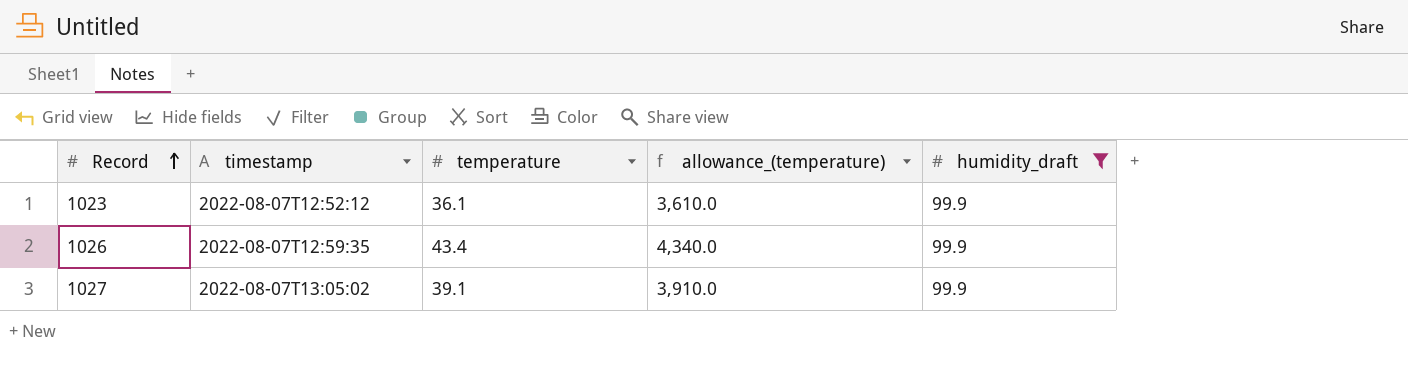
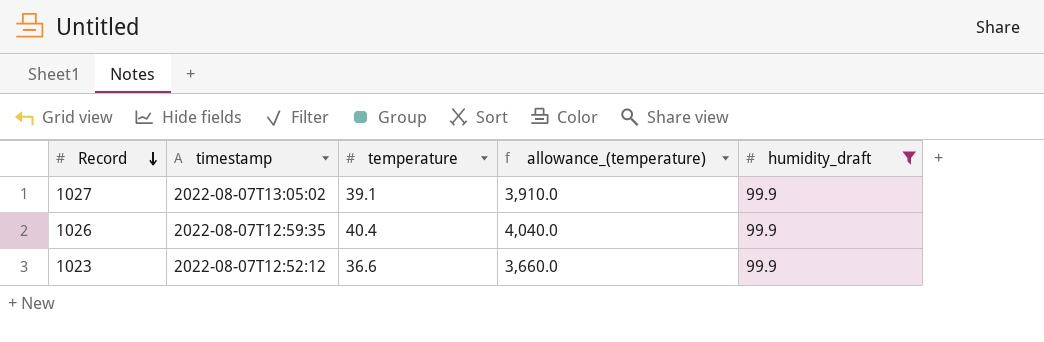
row order: Record ascending -> Record descending
1026 | temperature: 43.4 -> 40.4
1026 | allowance_(temperature): 4,340.0 -> 4,040.0
1023 | temperature: 36.1 -> 36.6
1023 | allowance_(temperature): 3,610.0 -> 3,660.0

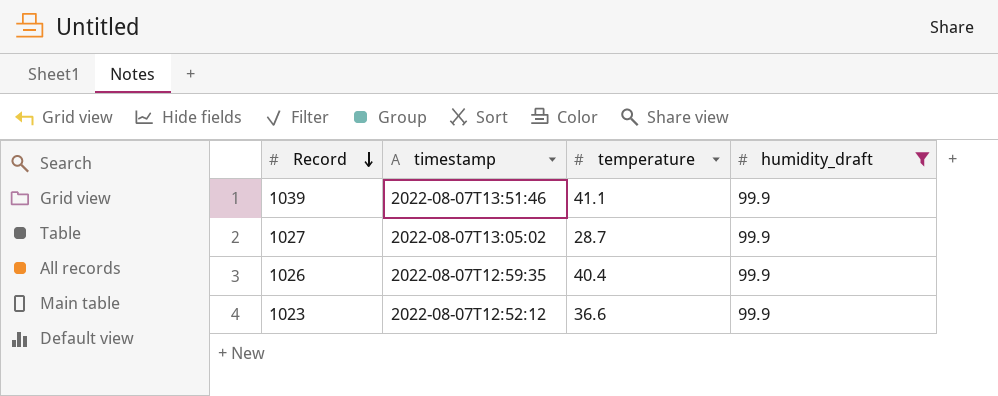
column allowance_(temperature) | formula: [temperature] * 100 -> none
row 1039: none -> 2022-08-07T13:51:46 | 41.1 | 99.9
1027 | temperature: 39.1 -> 28.7

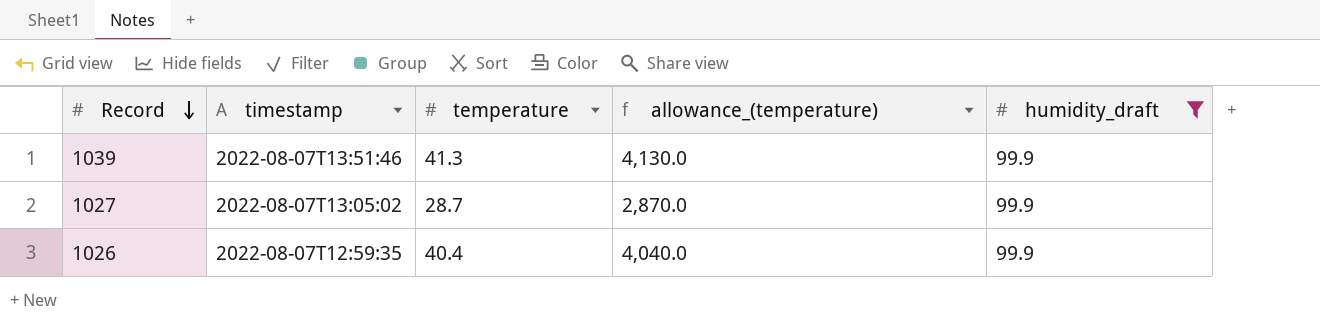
column allowance_(temperature) | formula: none -> [temperature] * 100
row 1023: 2022-08-07T12:52:12 | 36.6 | 99.9 -> none
1039 | temperature: 41.1 -> 41.3

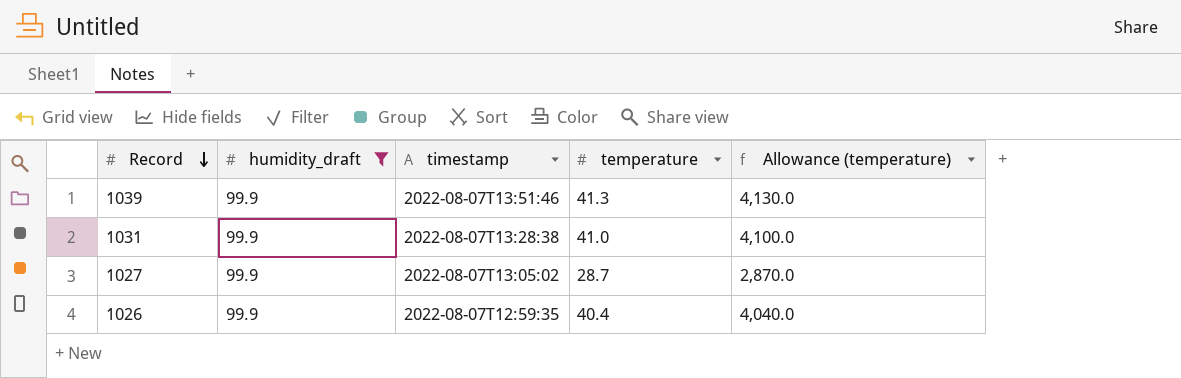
column humidity_draft | position: 5 -> 2
column name: allowance_(temperature) -> Allowance (temperature)
row 1031: none -> 99.9 | 2022-08-07T13:28:38 | 41.0 | 4,100.0

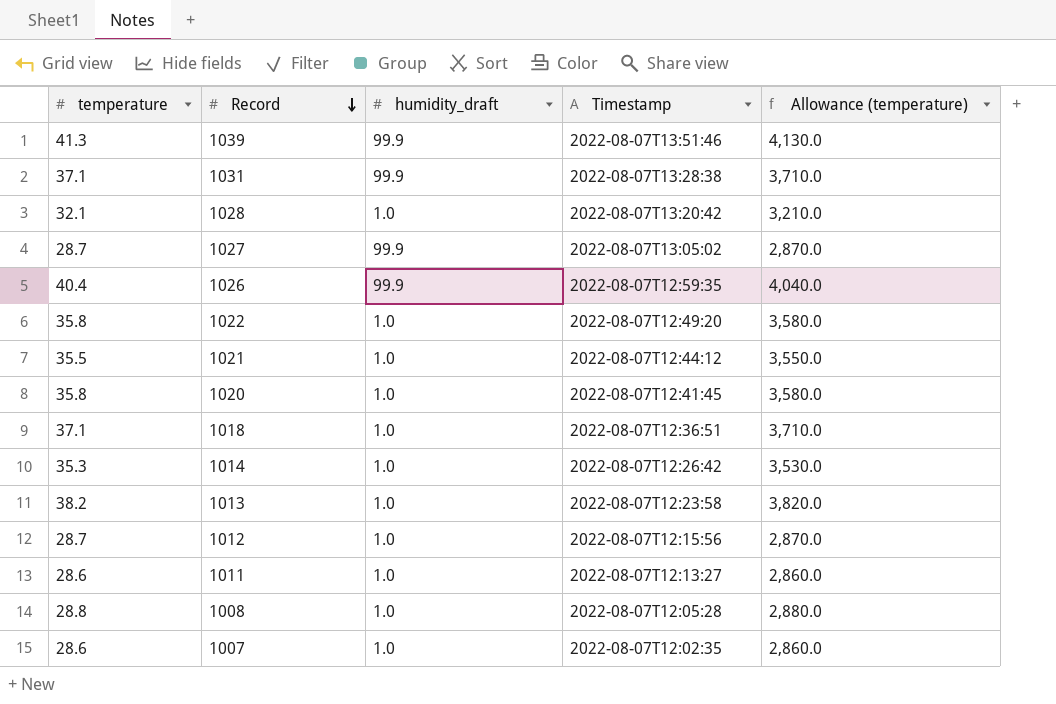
filter: humidity_draft = 99.9 -> none
column temperature | position: 4 -> 1
column name: timestamp -> Timestamp
1031 | temperature: 41.0 -> 37.1
1031 | Allowance (temperature): 4,100.0 -> 3,710.0

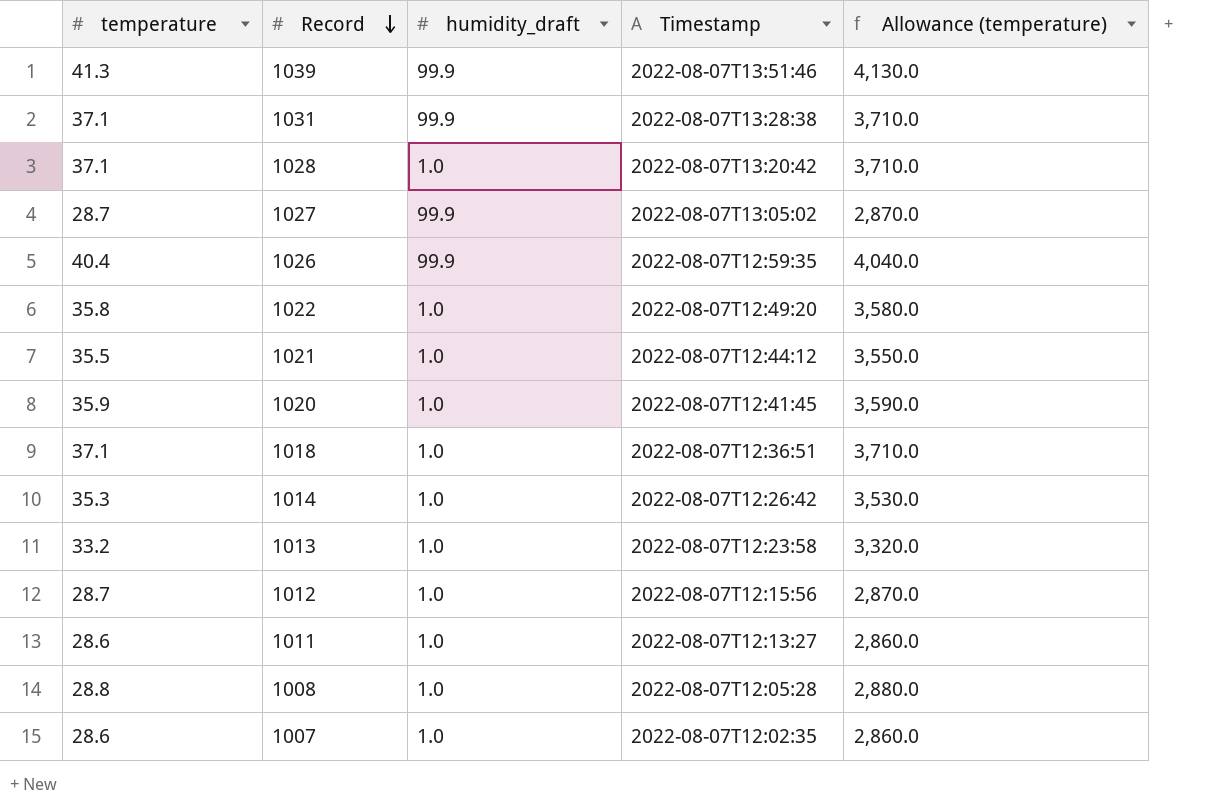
1028 | temperature: 32.1 -> 37.1
1028 | Allowance (temperature): 3,210.0 -> 3,710.0
1020 | temperature: 35.8 -> 35.9
1020 | Allowance (temperature): 3,580.0 -> 3,590.0
1013 | temperature: 38.2 -> 33.2
1013 | Allowance (temperature): 3,820.0 -> 3,320.0

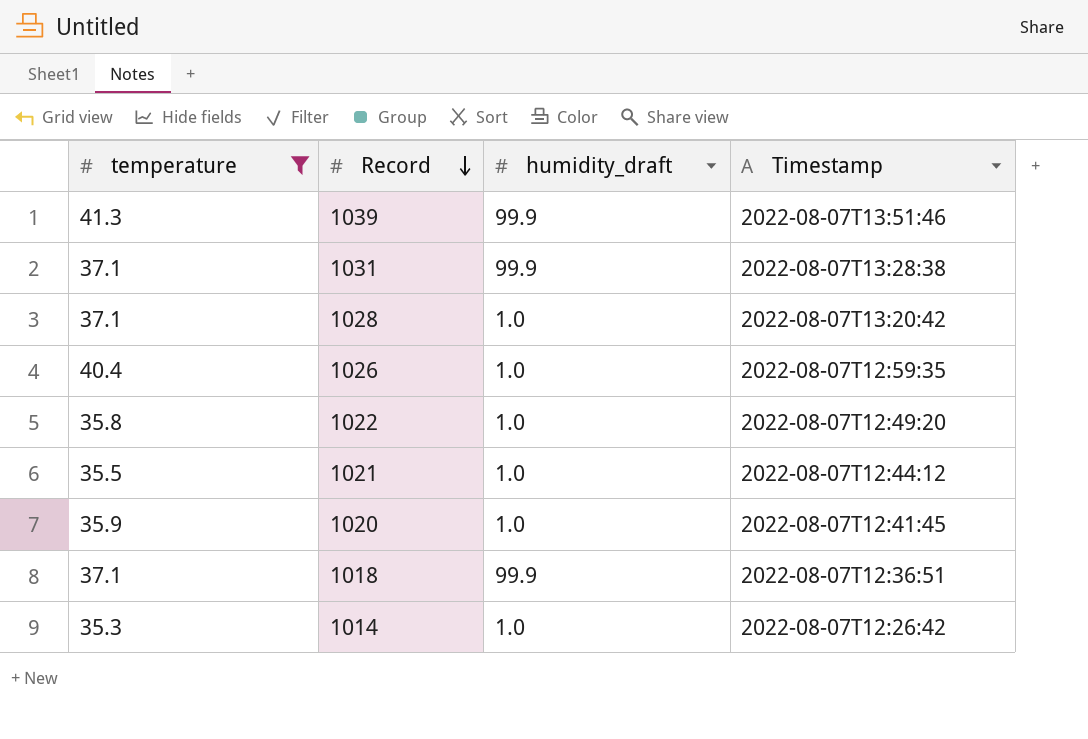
filter: none -> temperature >= 35.3
column Allowance (temperature) | formula: [temperature] * 100 -> none
1026 | humidity_draft: 99.9 -> 1.0
1018 | humidity_draft: 1.0 -> 99.9

